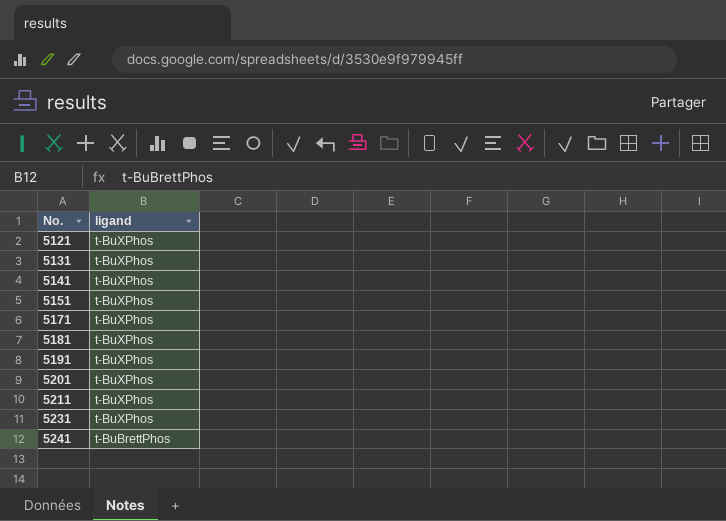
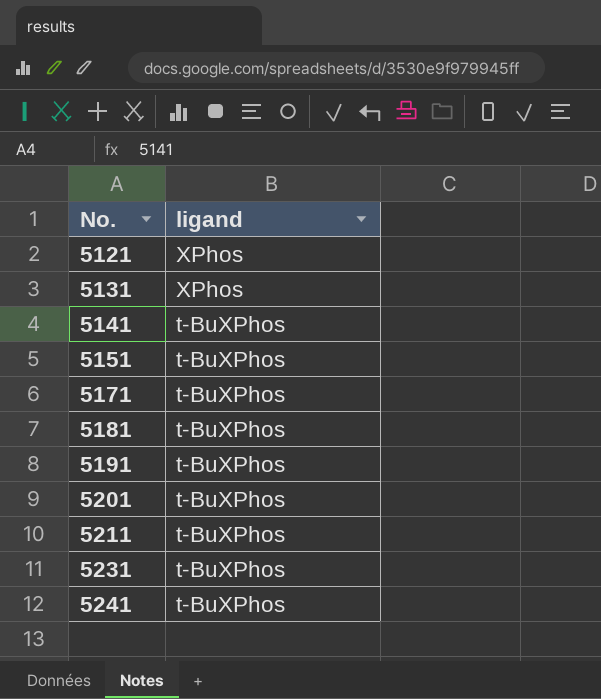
5121 | ligand: t-BuXPhos -> XPhos
5131 | ligand: t-BuXPhos -> XPhos
5241 | ligand: t-BuBrettPhos -> t-BuXPhos

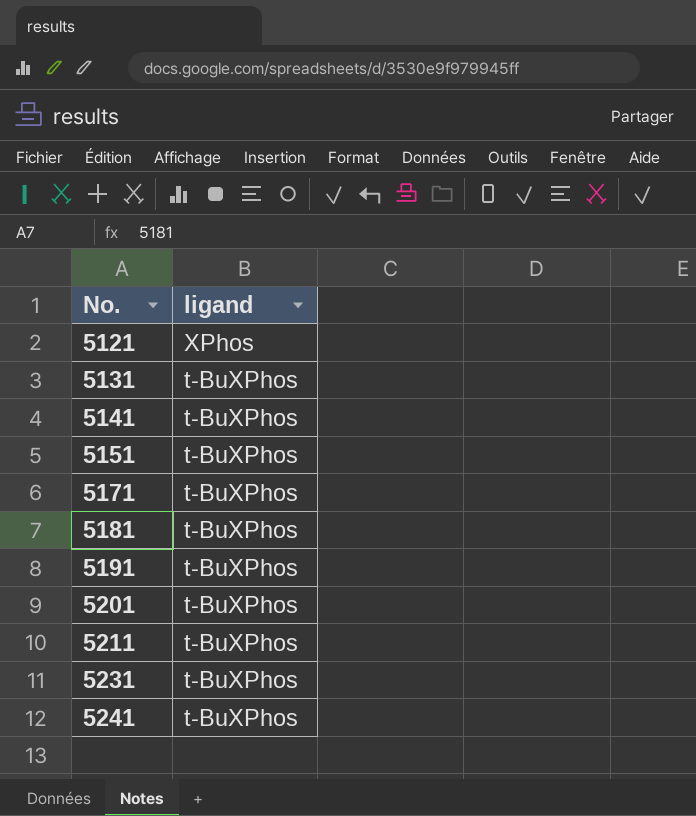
5131 | ligand: XPhos -> t-BuXPhos

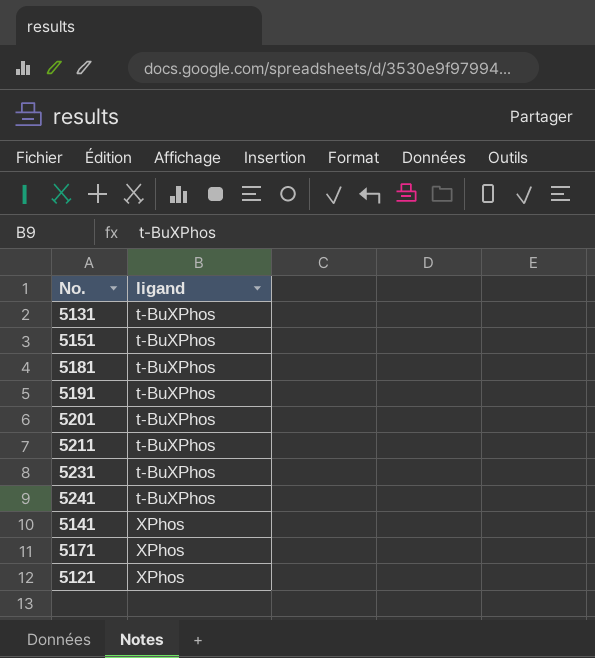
row order: No. ascending -> ligand ascending
5141 | ligand: t-BuXPhos -> XPhos
5171 | ligand: t-BuXPhos -> XPhos

